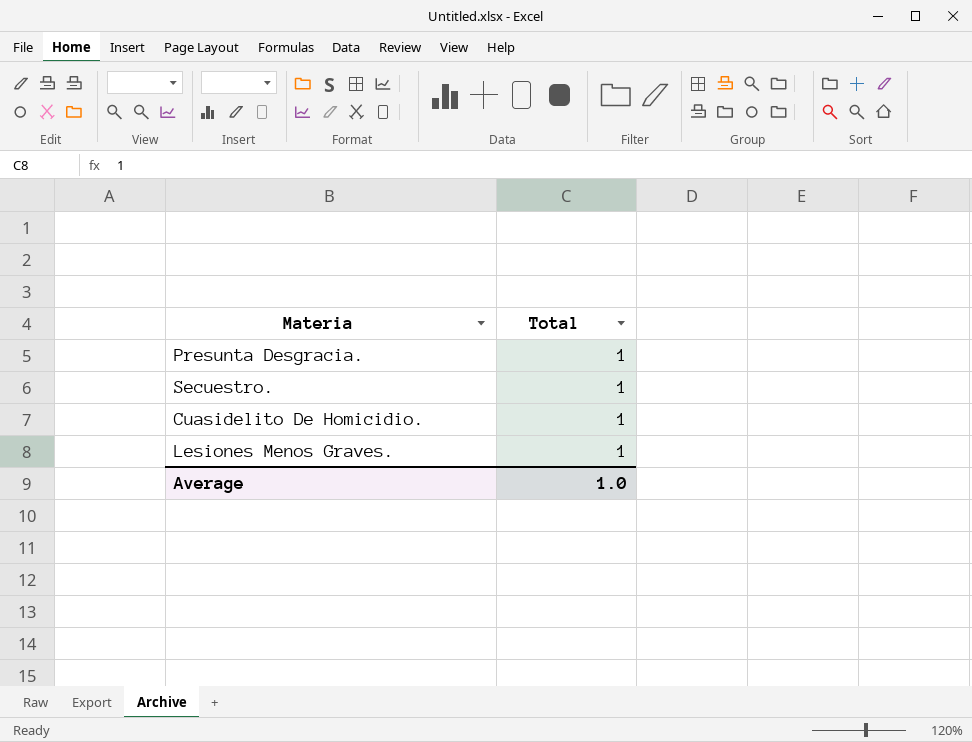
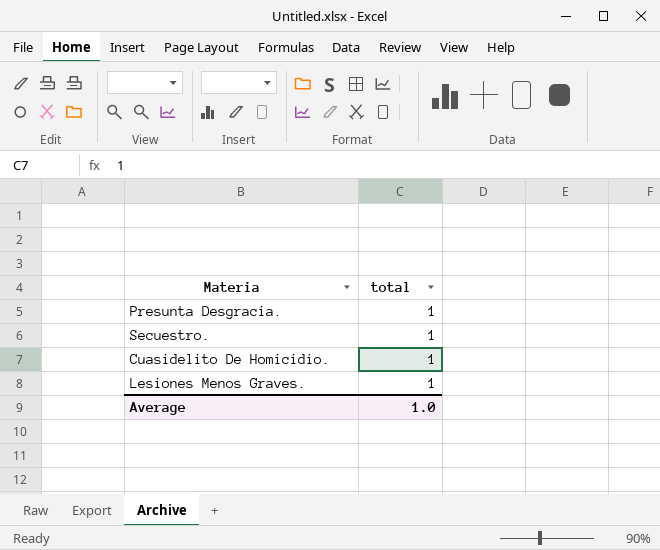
column name: Total -> total

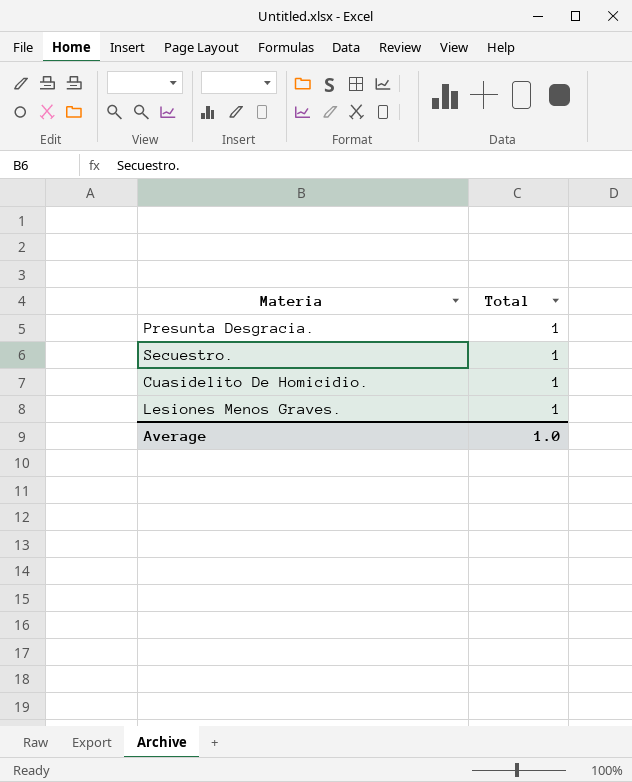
column name: total -> Total

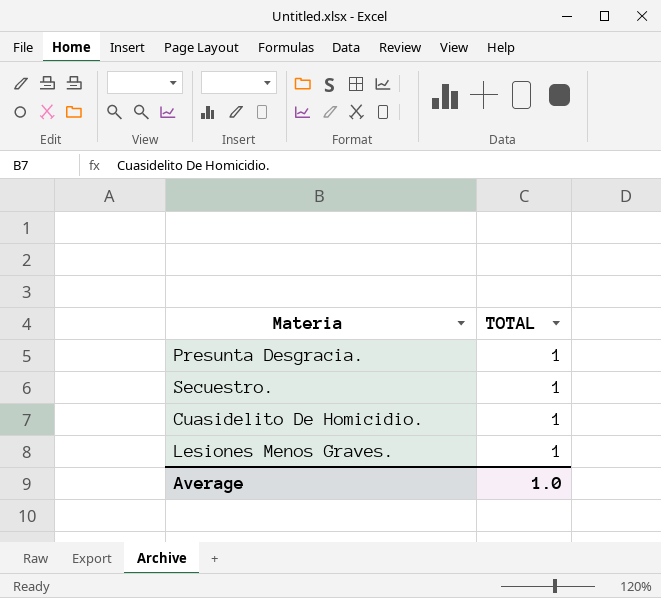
column name: Total -> TOTAL

